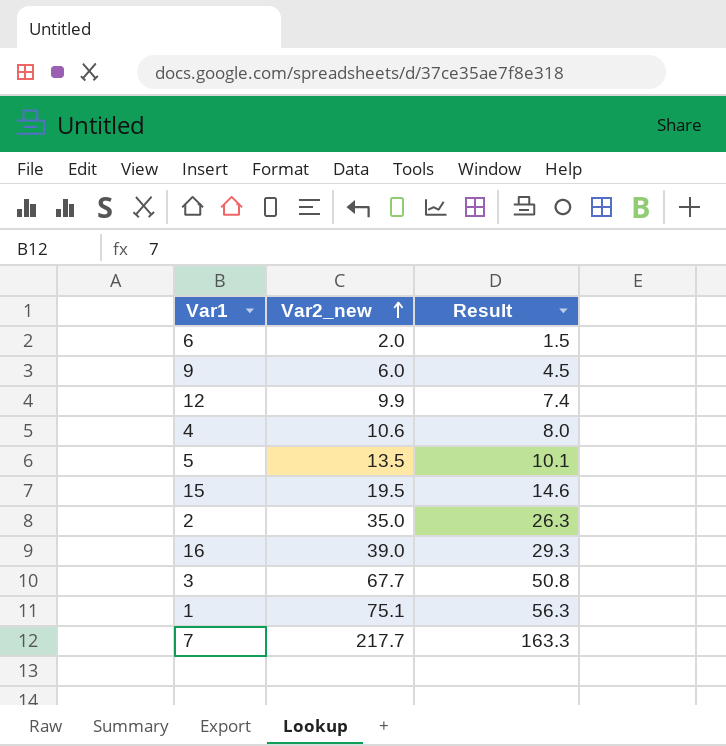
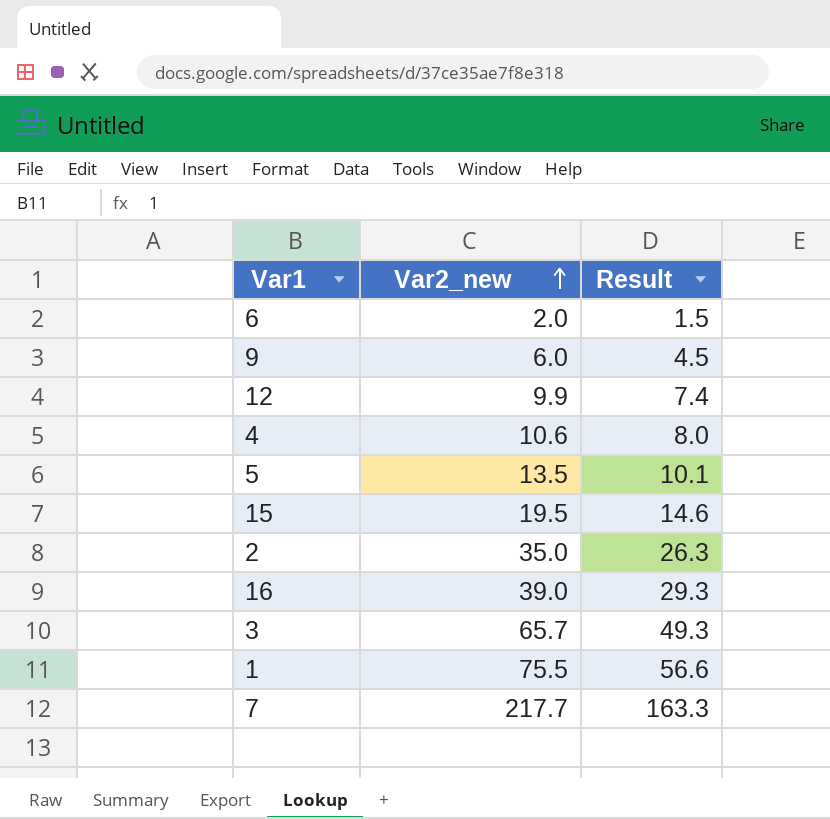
3 | Var2_new: 67.7 -> 65.7
3 | Result: 50.8 -> 49.3
1 | Var2_new: 75.1 -> 75.5
1 | Result: 56.3 -> 56.6

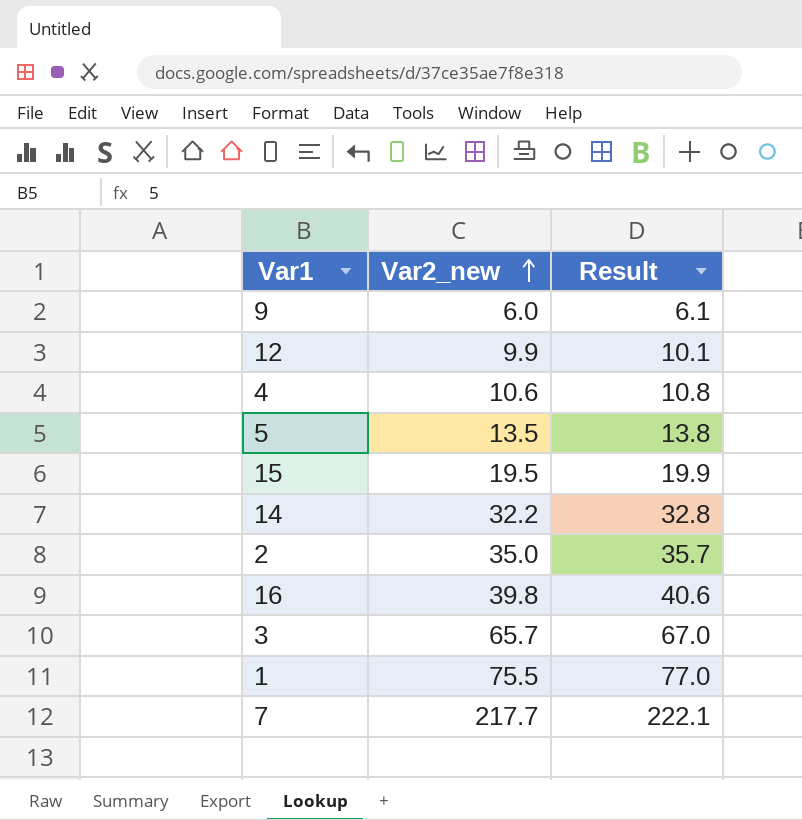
column Result | formula: [Var2_new] * 0.75 -> [Var2_new] * 1.02
row 6: 2.0 | 1.5 -> none
row 14: none -> 32.2 | 32.8
16 | Var2_new: 39.0 -> 39.8

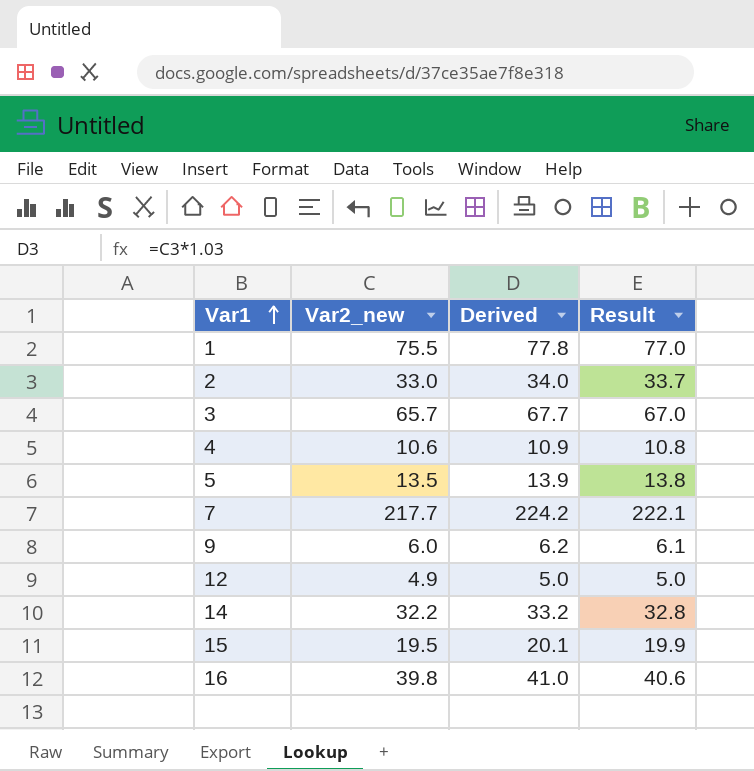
row order: Var2_new ascending -> Var1 ascending
column Derived | formula: none -> [Var2_new] * 1.03
2 | Var2_new: 35.0 -> 33.0
2 | Result: 35.7 -> 33.7
12 | Var2_new: 9.9 -> 4.9
12 | Result: 10.1 -> 5.0

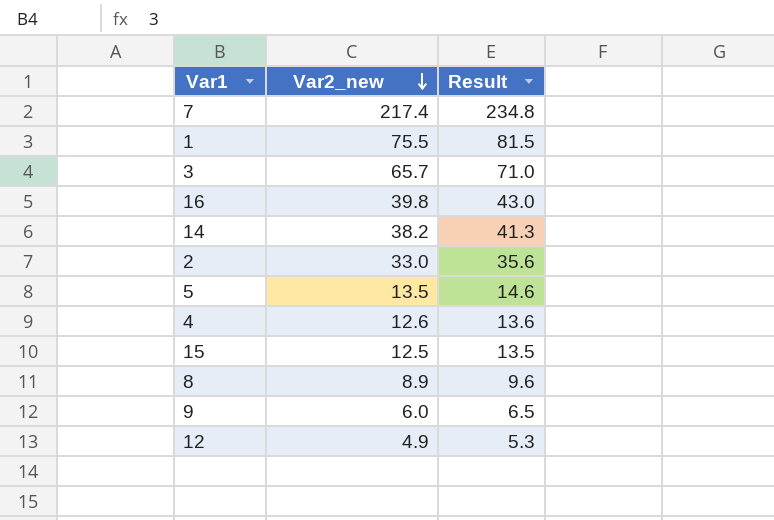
row order: Var1 ascending -> Var2_new descending
column Derived | formula: [Var2_new] * 1.03 -> none
column Result | formula: [Var2_new] * 1.02 -> [Var2_new] * 1.08
7 | Var2_new: 217.7 -> 217.4
14 | Var2_new: 32.2 -> 38.2
4 | Var2_new: 10.6 -> 12.6
15 | Var2_new: 19.5 -> 12.5
row 8: none -> 8.9 | 9.6

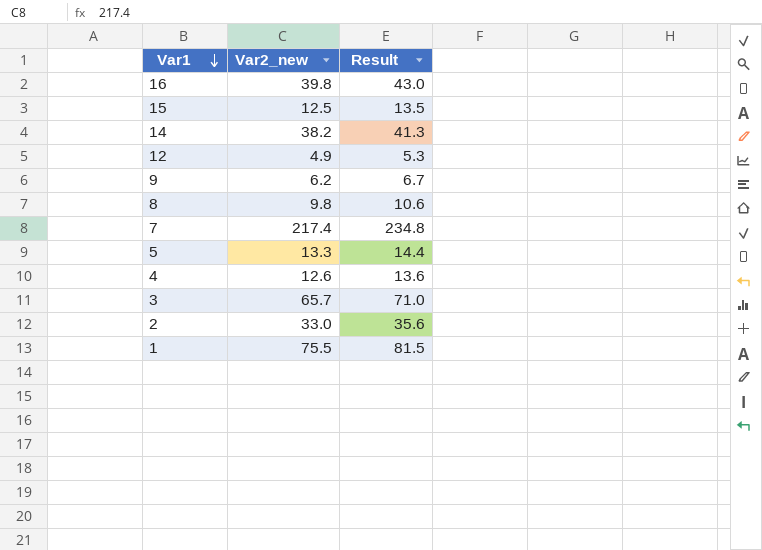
row order: Var2_new descending -> Var1 descending
9 | Var2_new: 6.0 -> 6.2
9 | Result: 6.5 -> 6.7
8 | Var2_new: 8.9 -> 9.8
8 | Result: 9.6 -> 10.6
5 | Var2_new: 13.5 -> 13.3
5 | Result: 14.6 -> 14.4

